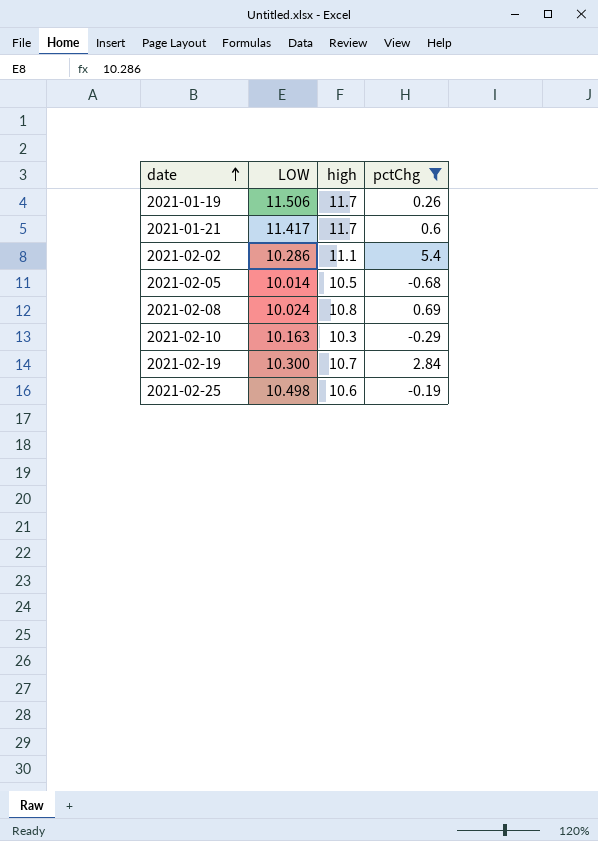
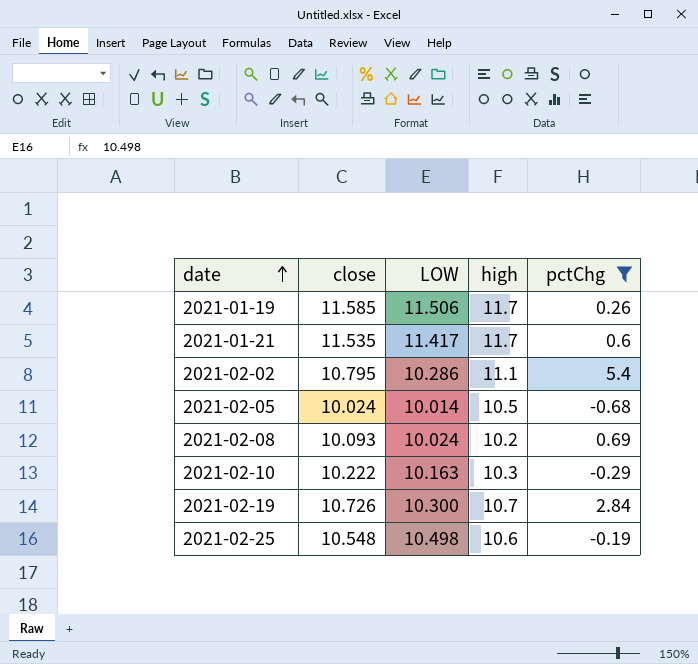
column close | position: none -> 2
2021-02-08 | high: 10.8 -> 10.2

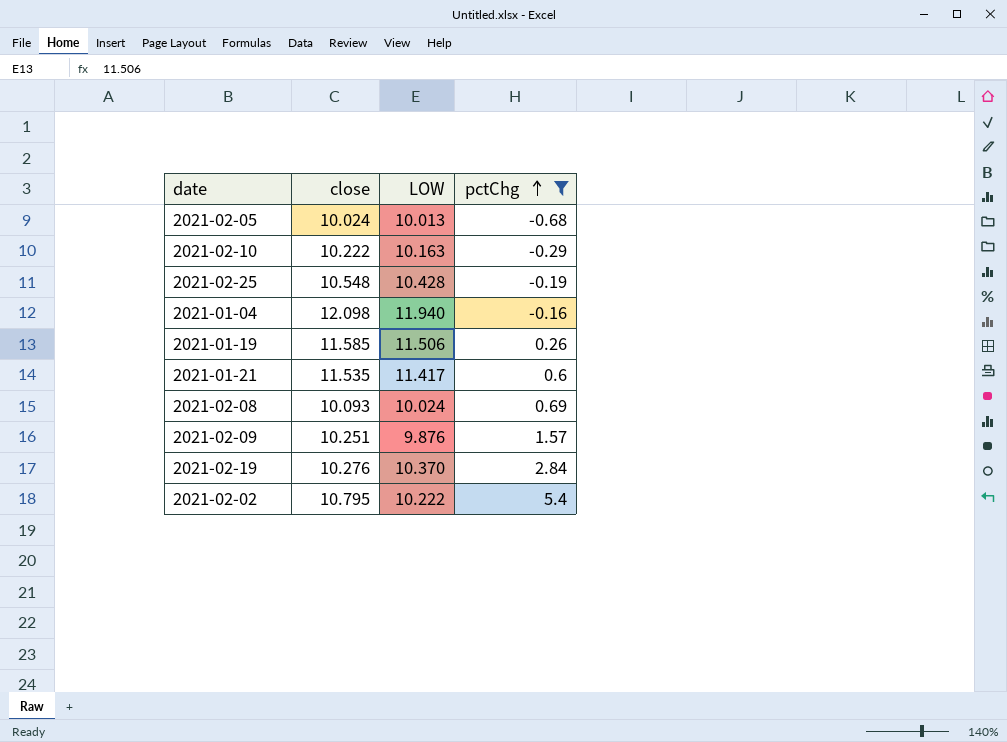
row order: date ascending -> pctChg ascending
column high | position: 4 -> none
2021-02-05 | LOW: 10.014 -> 10.013
2021-02-25 | LOW: 10.498 -> 10.428
row 2021-01-04: none -> 12.098 | 11.940 | -0.16
row 2021-02-09: none -> 10.251 | 9.876 | 1.57
2021-02-19 | close: 10.726 -> 10.276
2021-02-19 | LOW: 10.300 -> 10.370
2021-02-02 | LOW: 10.286 -> 10.222

